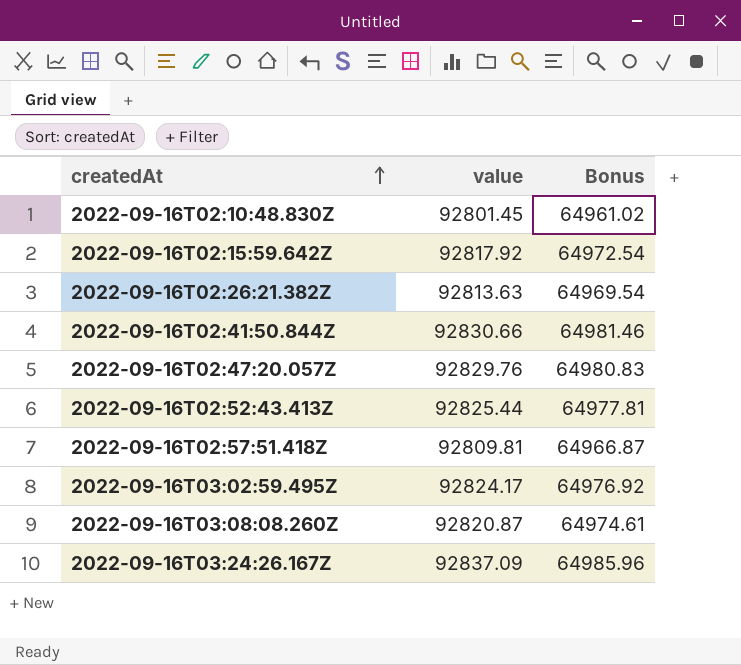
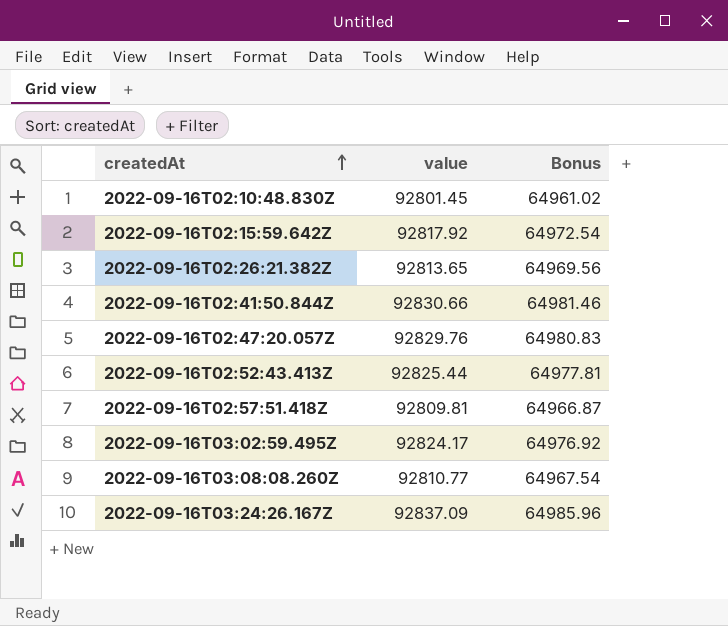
2022-09-16T02:26:21.382Z | value: 92813.63 -> 92813.65
2022-09-16T02:26:21.382Z | Bonus: 64969.54 -> 64969.56
2022-09-16T03:08:08.260Z | value: 92820.87 -> 92810.77
2022-09-16T03:08:08.260Z | Bonus: 64974.61 -> 64967.54

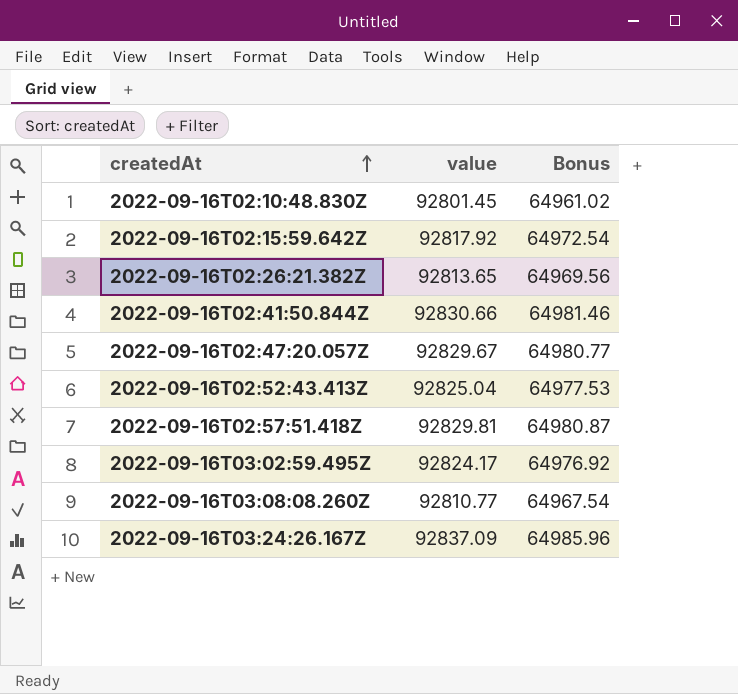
2022-09-16T02:47:20.057Z | value: 92829.76 -> 92829.67
2022-09-16T02:47:20.057Z | Bonus: 64980.83 -> 64980.77
2022-09-16T02:52:43.413Z | value: 92825.44 -> 92825.04
2022-09-16T02:52:43.413Z | Bonus: 64977.81 -> 64977.53
2022-09-16T02:57:51.418Z | value: 92809.81 -> 92829.81
2022-09-16T02:57:51.418Z | Bonus: 64966.87 -> 64980.87

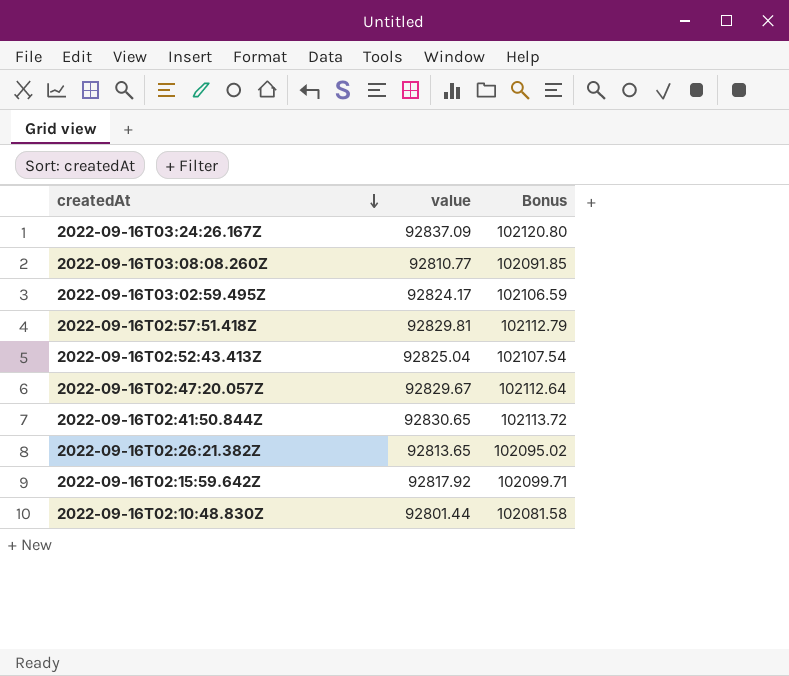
row order: createdAt ascending -> createdAt descending
column Bonus | formula: [value] * 0.7 -> [value] * 1.1
2022-09-16T02:41:50.844Z | value: 92830.66 -> 92830.65
2022-09-16T02:10:48.830Z | value: 92801.45 -> 92801.44

